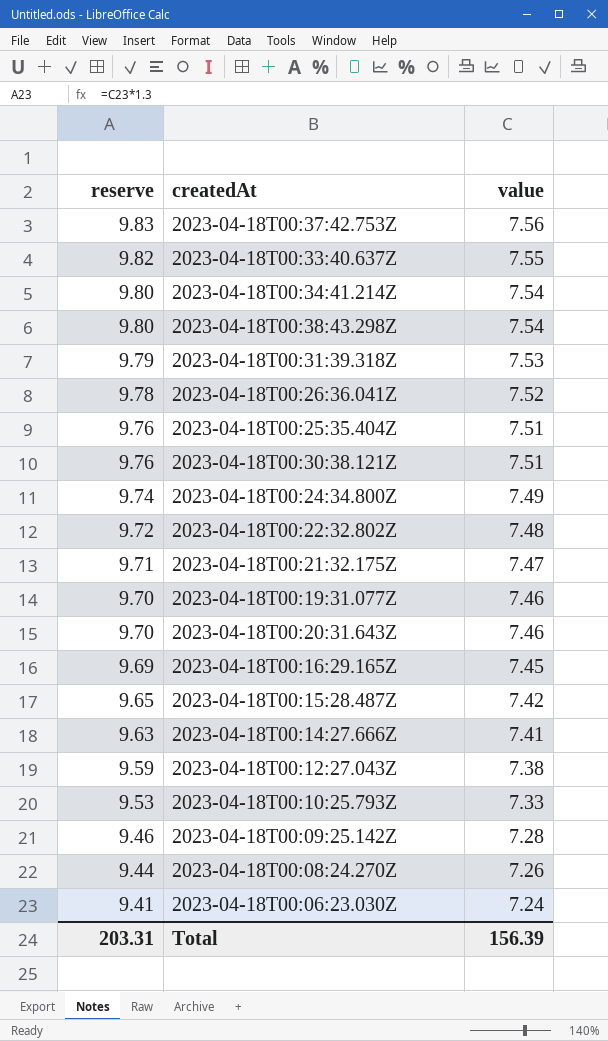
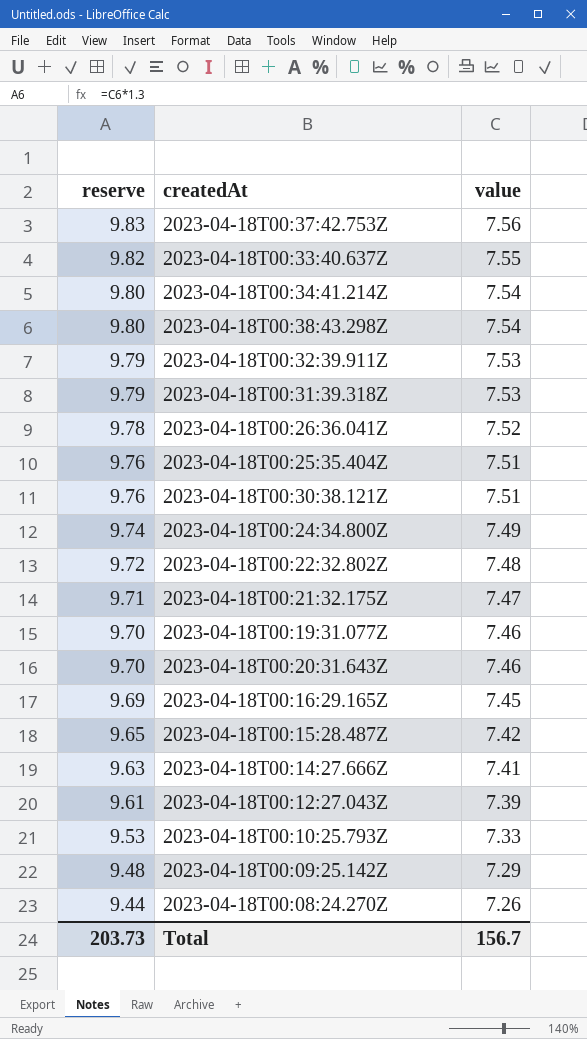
row 2023-04-18T00:06:23.030Z: 9.41 | 7.24 -> none
row 2023-04-18T00:32:39.911Z: none -> 9.79 | 7.53
2023-04-18T00:12:27.043Z | reserve: 9.59 -> 9.61
2023-04-18T00:12:27.043Z | value: 7.38 -> 7.39
2023-04-18T00:09:25.142Z | reserve: 9.46 -> 9.48
2023-04-18T00:09:25.142Z | value: 7.28 -> 7.29
Total | reserve: 203.31 -> 203.73
Total | value: 156.39 -> 156.7

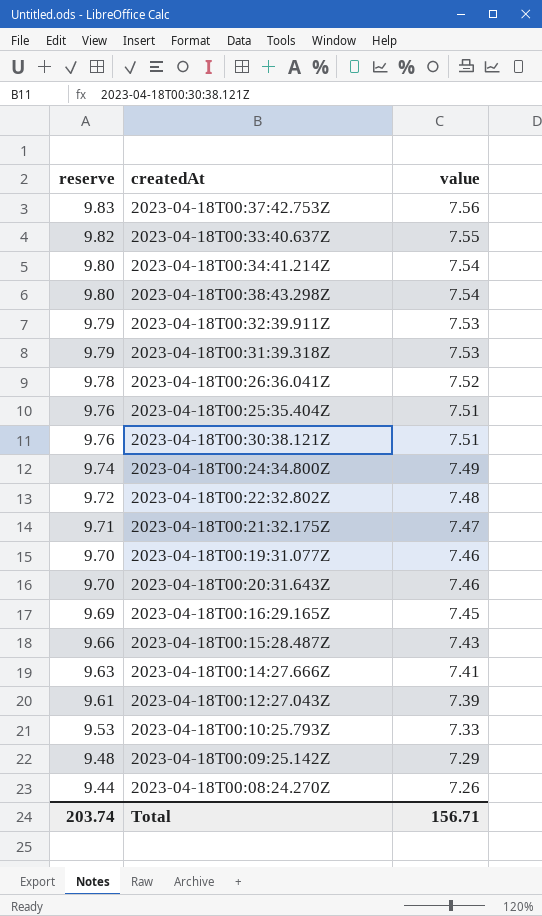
2023-04-18T00:15:28.487Z | reserve: 9.65 -> 9.66
2023-04-18T00:15:28.487Z | value: 7.42 -> 7.43
Total | reserve: 203.73 -> 203.74
Total | value: 156.7 -> 156.71

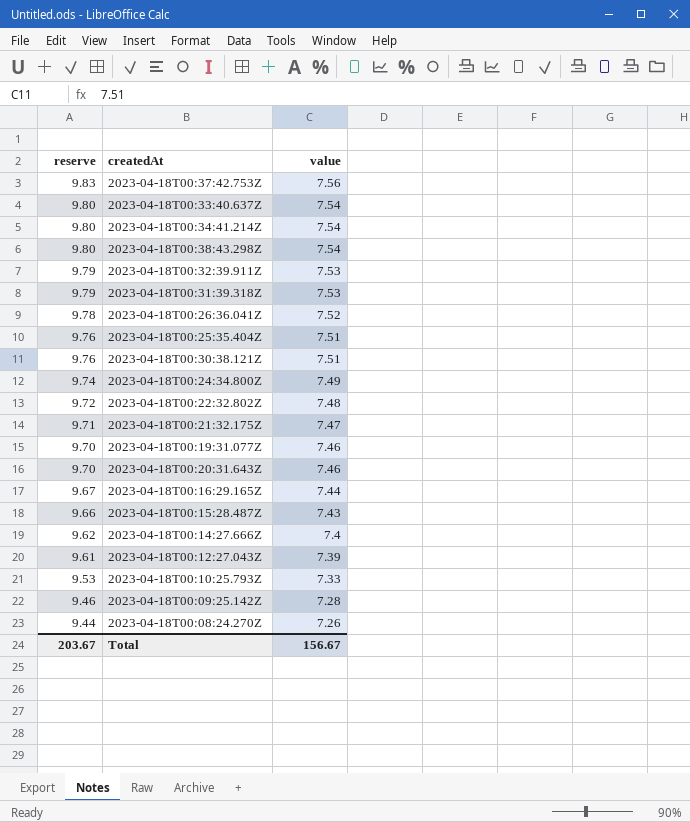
2023-04-18T00:33:40.637Z | reserve: 9.82 -> 9.80
2023-04-18T00:33:40.637Z | value: 7.55 -> 7.54
2023-04-18T00:16:29.165Z | reserve: 9.69 -> 9.67
2023-04-18T00:16:29.165Z | value: 7.45 -> 7.44
2023-04-18T00:14:27.666Z | reserve: 9.63 -> 9.62
2023-04-18T00:14:27.666Z | value: 7.41 -> 7.4
2023-04-18T00:09:25.142Z | reserve: 9.48 -> 9.46
2023-04-18T00:09:25.142Z | value: 7.29 -> 7.28
Total | reserve: 203.74 -> 203.67
Total | value: 156.71 -> 156.67

